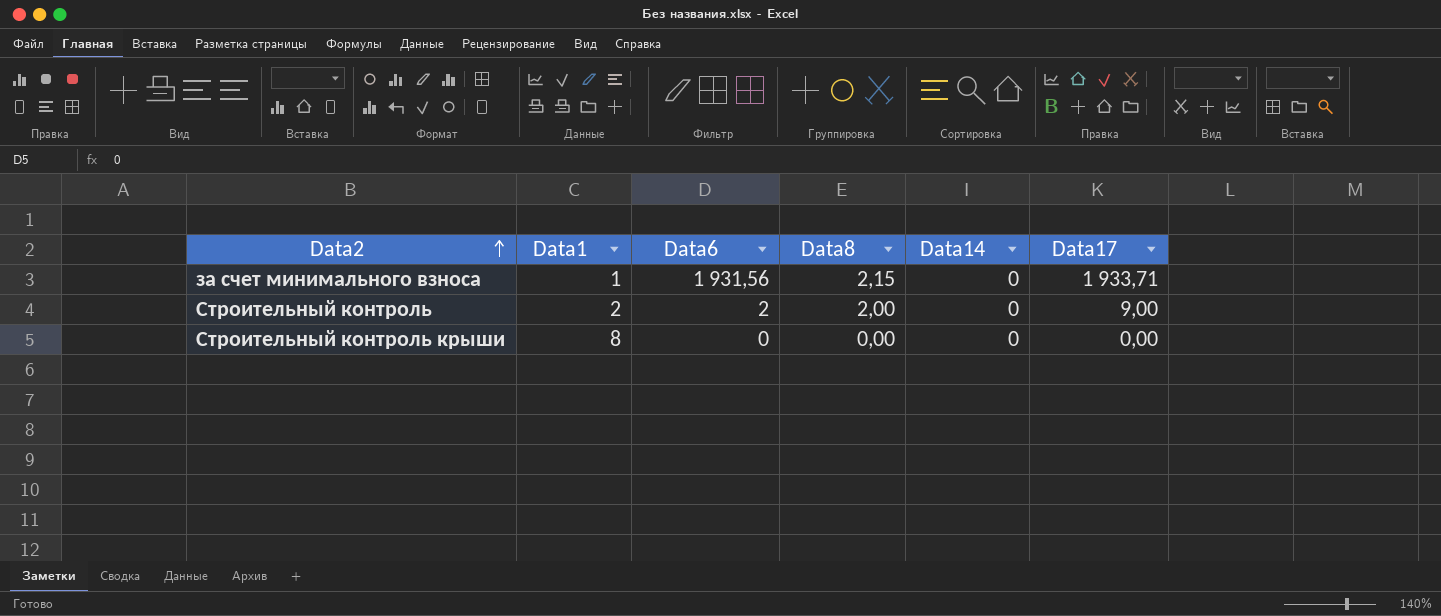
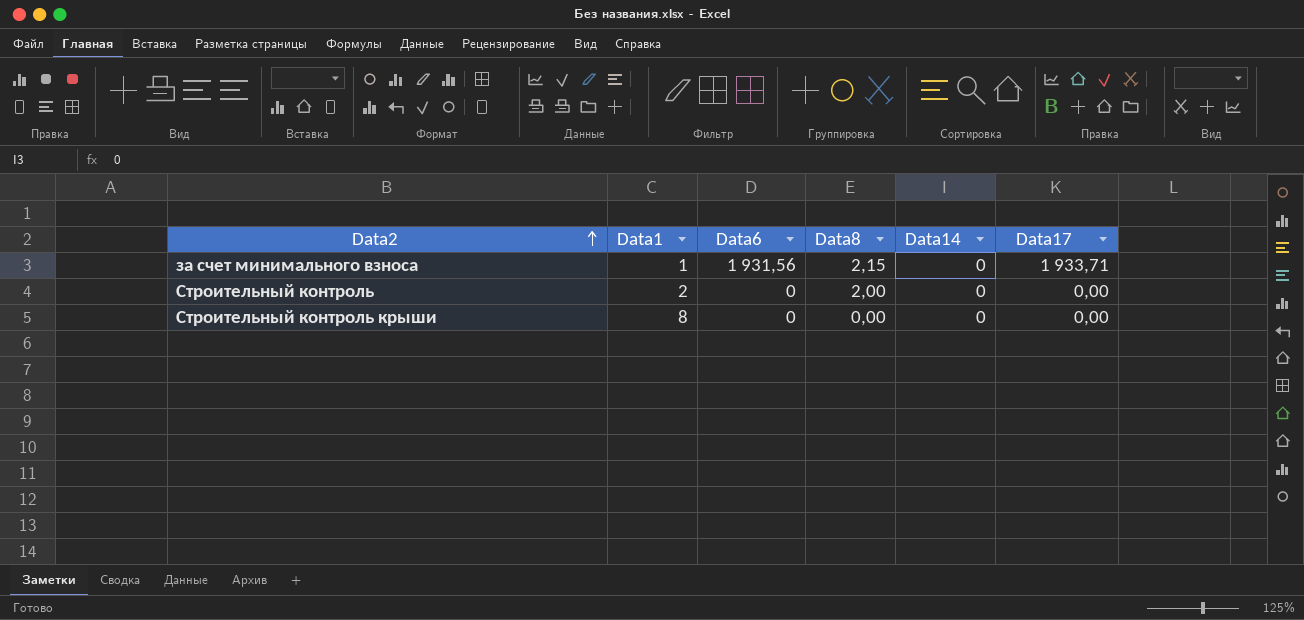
Строительный контроль | Data6: 2 -> 0
Строительный контроль | Data17: 9,00 -> 0,00

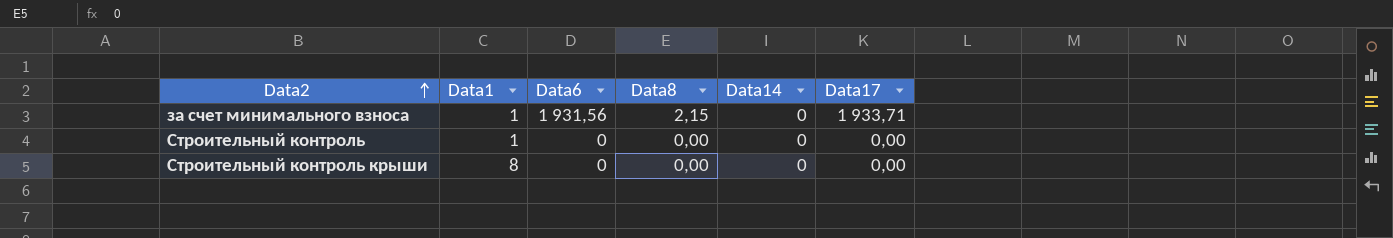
Строительный контроль | Data1: 2 -> 1
Строительный контроль | Data8: 2,00 -> 0,00

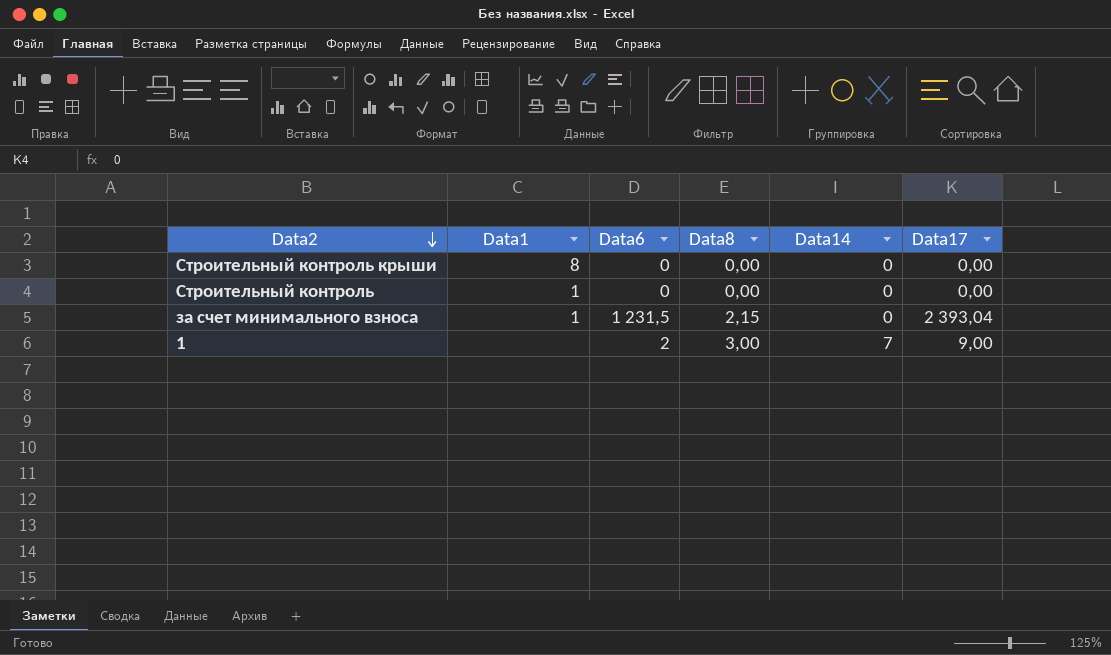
row order: Data2 ascending -> Data2 descending
за счет минимального взноса | Data6: 1 931,56 -> 1 231,5
за счет минимального взноса | Data17: 1 933,71 -> 2 393,04
row 1: none -> none | 2 | 3,00 | 7 | 9,00

